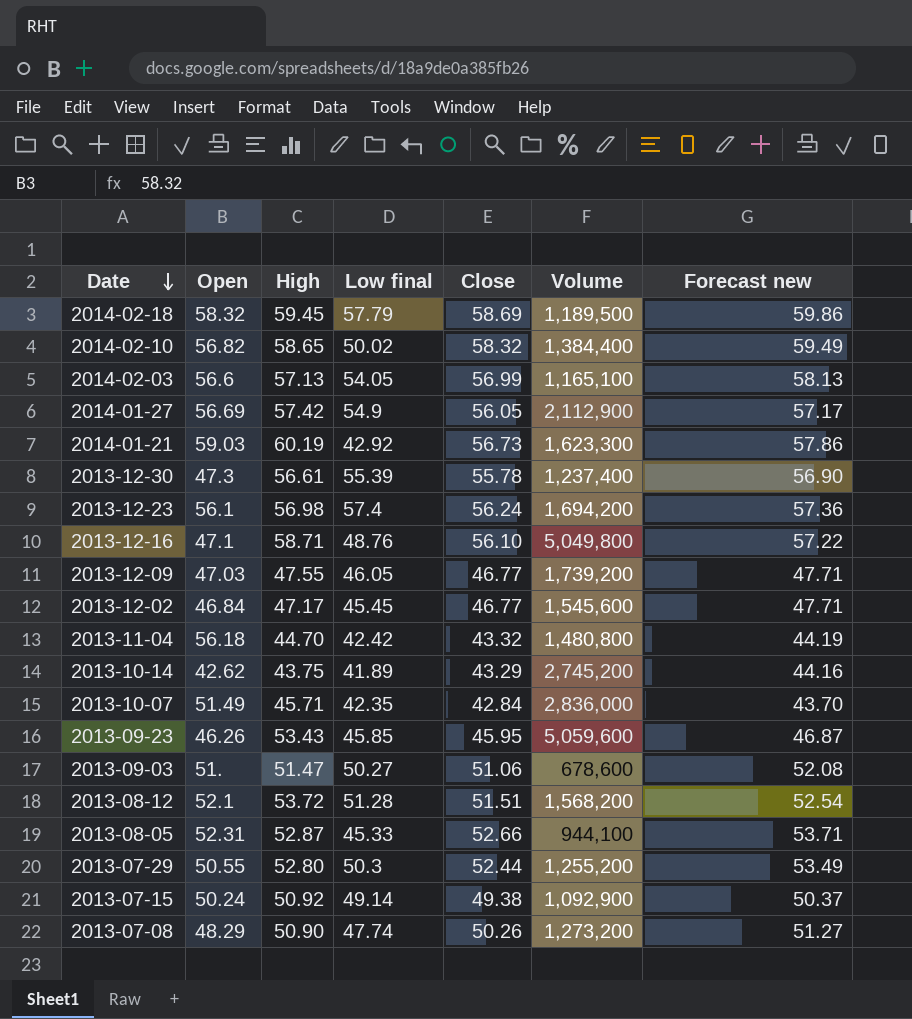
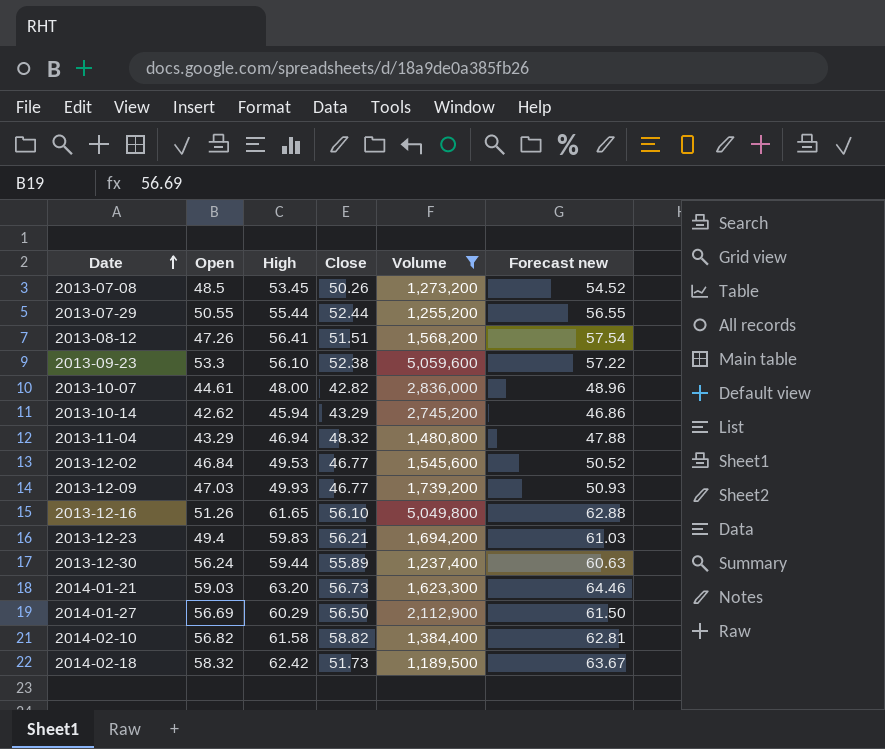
filter: none -> Volume >= 1,189,500
row order: Date descending -> Date ascending
column Low final | position: 4 -> none
column Forecast new | formula: [Close] * 1.02 -> [High] * 1.02
2013-07-08 | Open: 48.29 -> 48.5
2013-07-08 | High: 50.90 -> 53.45
2013-07-29 | High: 52.80 -> 55.44
2013-08-12 | Open: 52.1 -> 47.26
2013-08-12 | High: 53.72 -> 56.41
2013-09-23 | Open: 46.26 -> 53.3
2013-09-23 | High: 53.43 -> 56.10
2013-09-23 | Close: 45.95 -> 52.38
2013-10-07 | Open: 51.49 -> 44.61
2013-10-07 | High: 45.71 -> 48.00
2013-10-07 | Close: 42.84 -> 42.82
2013-10-14 | High: 43.75 -> 45.94
2013-11-04 | Open: 56.18 -> 43.29
2013-11-04 | High: 44.70 -> 46.94
2013-11-04 | Close: 43.32 -> 48.32
2013-12-02 | High: 47.17 -> 49.53
2013-12-09 | High: 47.55 -> 49.93
2013-12-16 | Open: 47.1 -> 51.26
2013-12-16 | High: 58.71 -> 61.65
2013-12-23 | Open: 56.1 -> 49.4
2013-12-23 | High: 56.98 -> 59.83
2013-12-23 | Close: 56.24 -> 56.21
2013-12-30 | Open: 47.3 -> 56.24
2013-12-30 | High: 56.61 -> 59.44
2013-12-30 | Close: 55.78 -> 55.89
2014-01-21 | High: 60.19 -> 63.20
2014-01-27 | High: 57.42 -> 60.29
2014-01-27 | Close: 56.05 -> 56.50
2014-02-10 | High: 58.65 -> 61.58
2014-02-10 | Close: 58.32 -> 58.82
2014-02-18 | High: 59.45 -> 62.42
2014-02-18 | Close: 58.69 -> 51.73

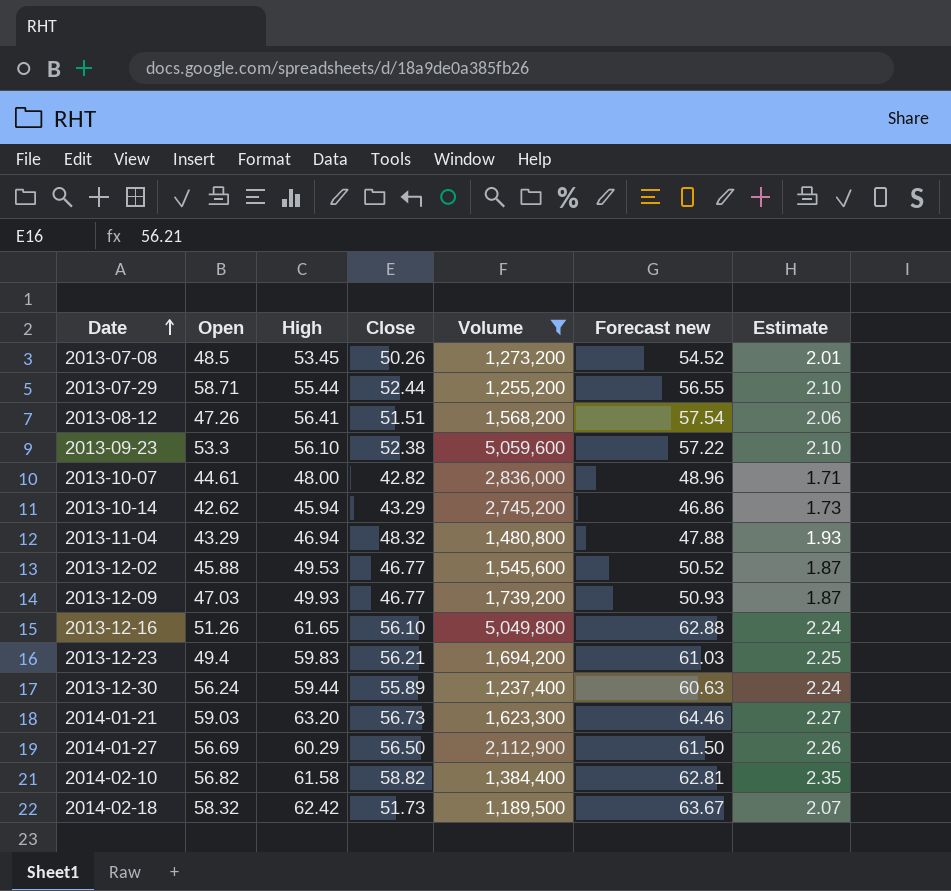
column Estimate | formula: none -> [Close] * 0.04
2013-07-29 | Open: 50.55 -> 58.71
2013-12-02 | Open: 46.84 -> 45.88

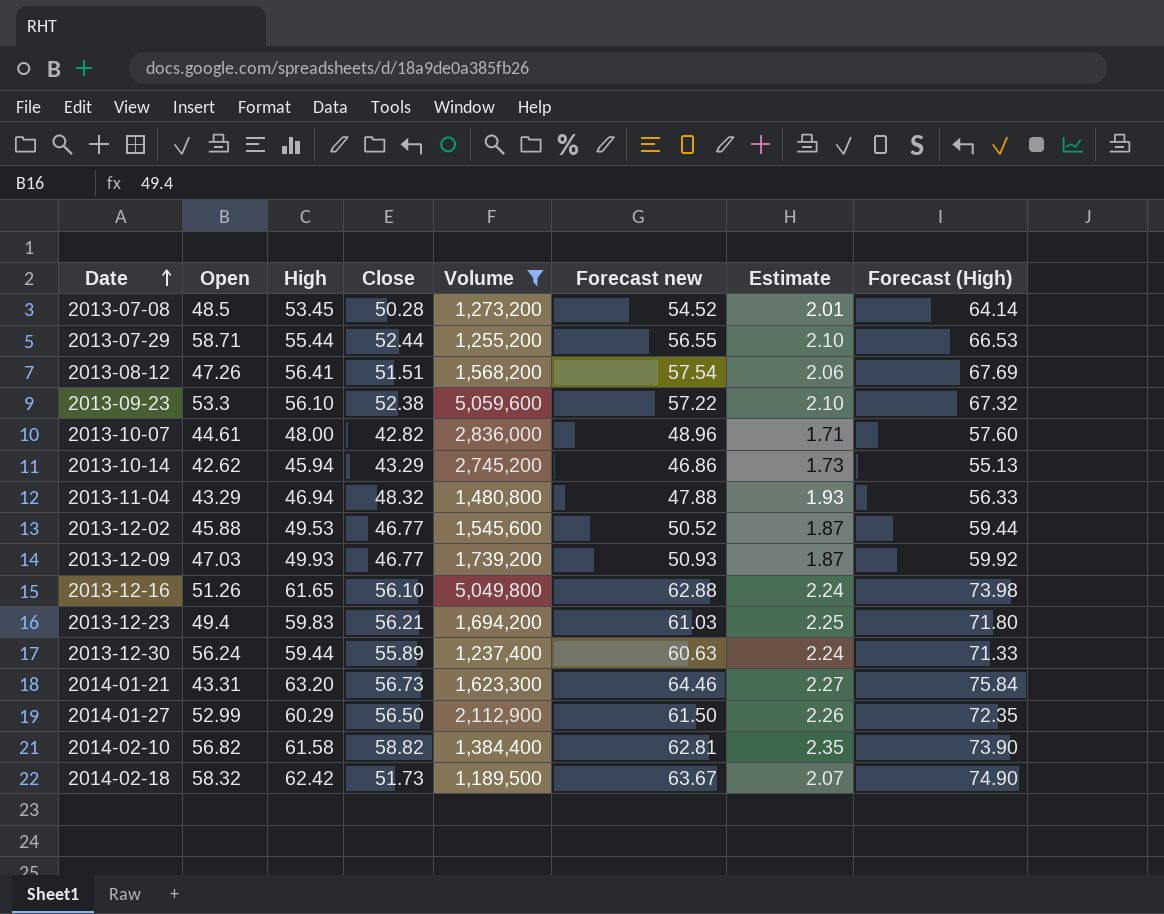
column Forecast (High) | formula: none -> [High] * 1.2
2013-07-08 | Close: 50.26 -> 50.28
2014-01-21 | Open: 59.03 -> 43.31
2014-01-27 | Open: 56.69 -> 52.99

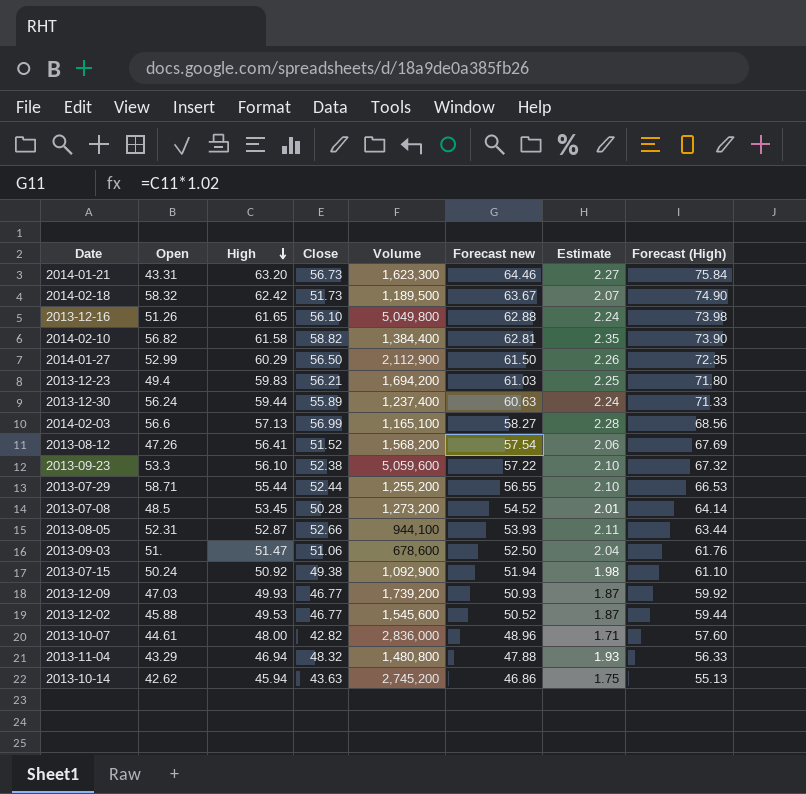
filter: Volume >= 1,189,500 -> none
row order: Date ascending -> High descending
2013-08-12 | Close: 51.51 -> 51.52
2013-10-14 | Close: 43.29 -> 43.63
2013-10-14 | Estimate: 1.73 -> 1.75

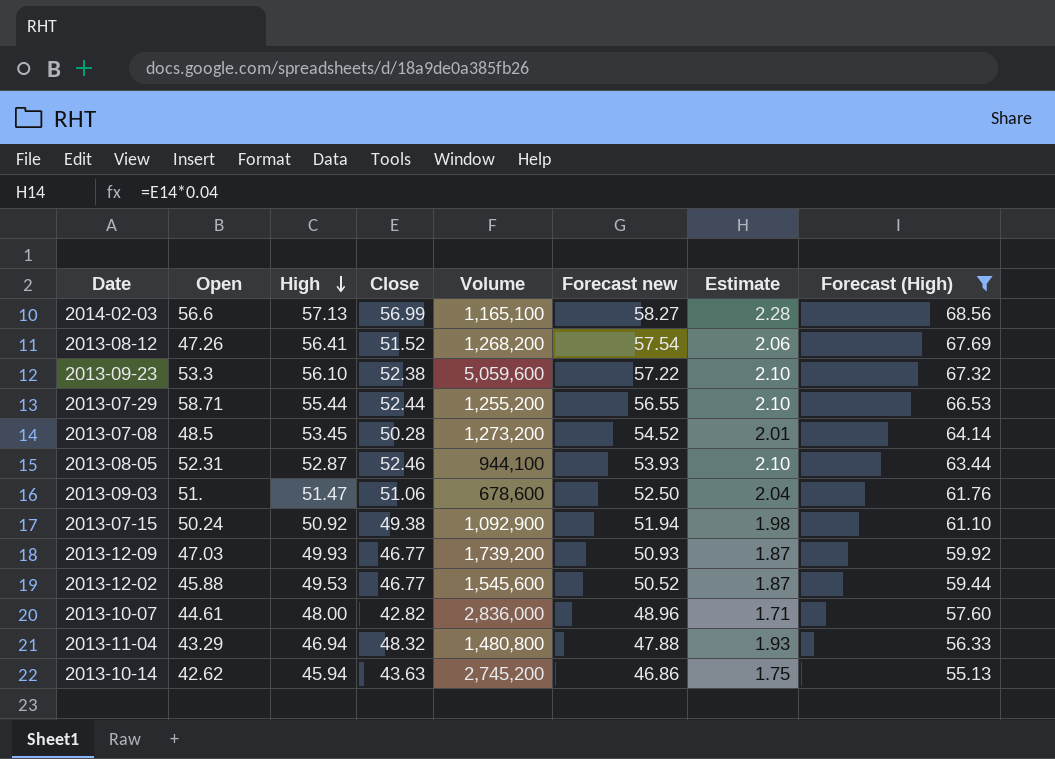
filter: none -> Forecast (High) <= 68.56
2013-08-12 | Volume: 1,568,200 -> 1,268,200
2013-08-05 | Close: 52.66 -> 52.46
2013-08-05 | Estimate: 2.11 -> 2.10

